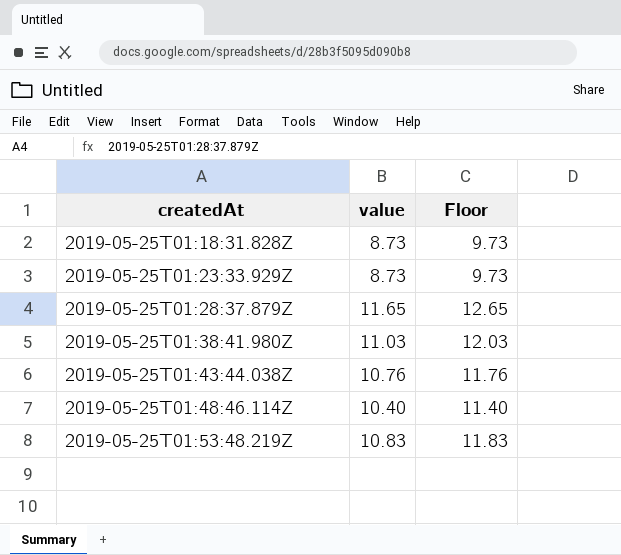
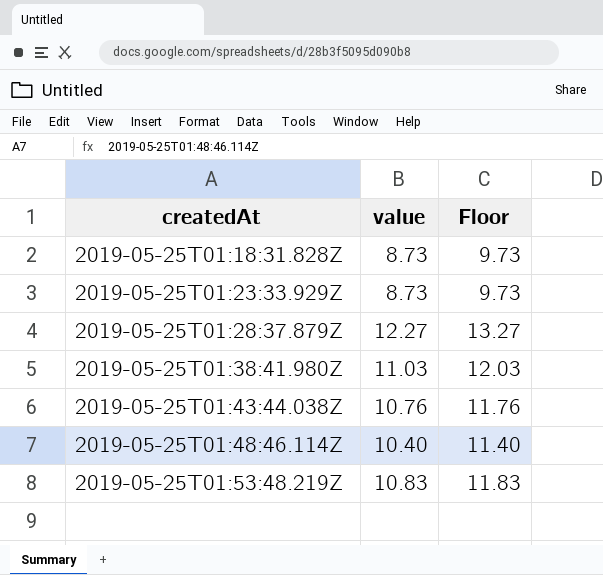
2019-05-25T01:28:37.879Z | value: 11.65 -> 12.27
2019-05-25T01:28:37.879Z | Floor: 12.65 -> 13.27

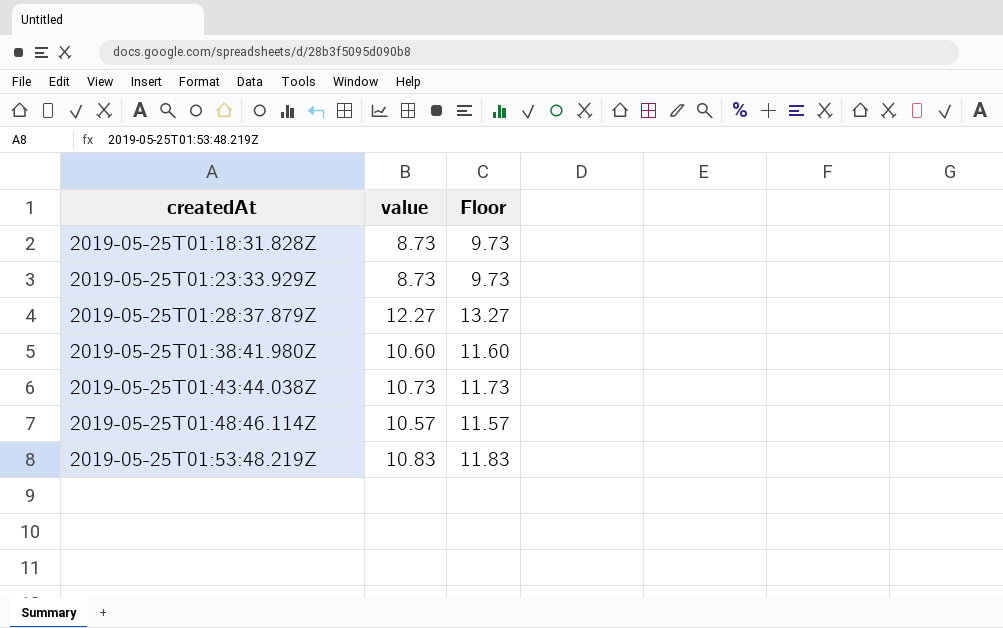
2019-05-25T01:38:41.980Z | value: 11.03 -> 10.60
2019-05-25T01:38:41.980Z | Floor: 12.03 -> 11.60
2019-05-25T01:43:44.038Z | value: 10.76 -> 10.73
2019-05-25T01:43:44.038Z | Floor: 11.76 -> 11.73
2019-05-25T01:48:46.114Z | value: 10.40 -> 10.57
2019-05-25T01:48:46.114Z | Floor: 11.40 -> 11.57

